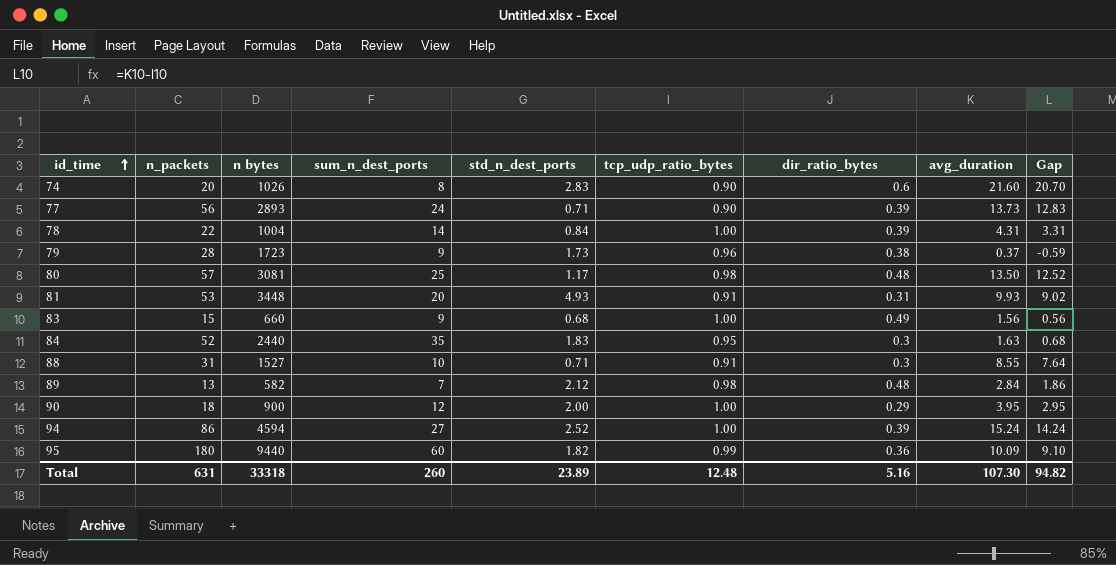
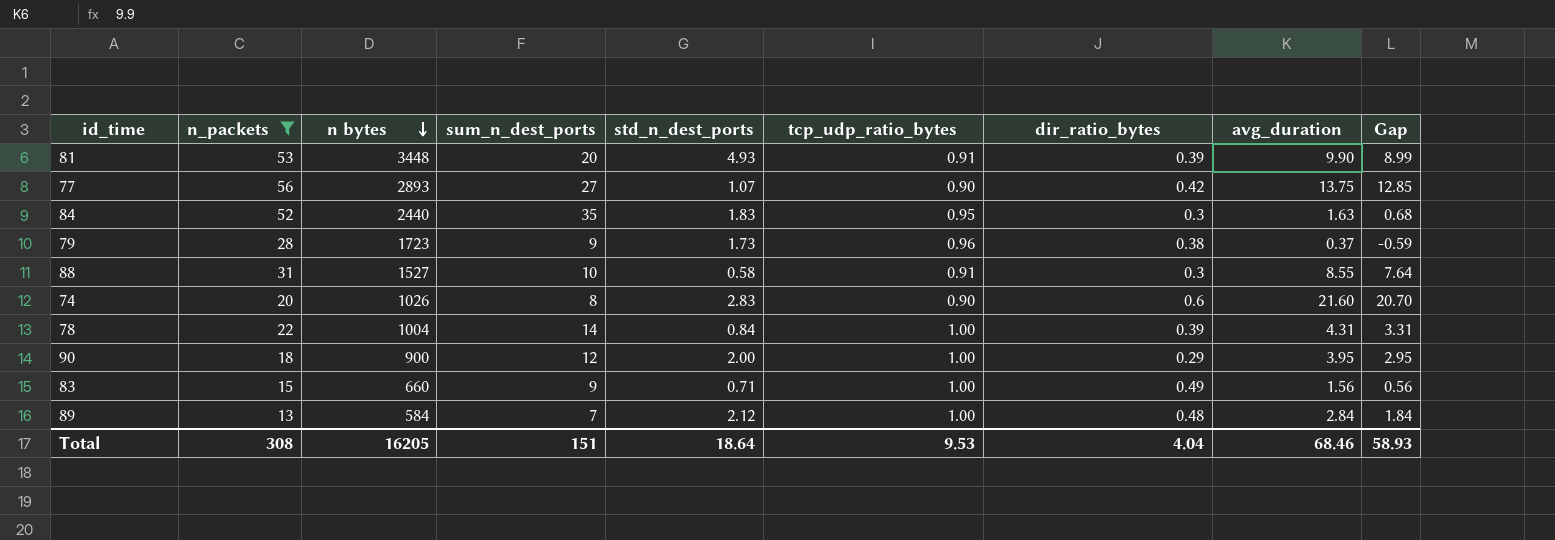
filter: none -> n_packets <= 56
row order: id_time ascending -> n bytes descending
81 | dir_ratio_bytes: 0.31 -> 0.39
81 | avg_duration: 9.93 -> 9.90
81 | Gap: 9.02 -> 8.99
77 | sum_n_dest_ports: 24 -> 27
77 | std_n_dest_ports: 0.71 -> 1.07
77 | dir_ratio_bytes: 0.39 -> 0.42
77 | avg_duration: 13.73 -> 13.75
77 | Gap: 12.83 -> 12.85
88 | std_n_dest_ports: 0.71 -> 0.58
83 | std_n_dest_ports: 0.68 -> 0.71
89 | n bytes: 582 -> 584
89 | tcp_udp_ratio_bytes: 0.98 -> 1.00
89 | Gap: 1.86 -> 1.84
Total | n_packets: 631 -> 308
Total | n bytes: 33318 -> 16205
Total | sum_n_dest_ports: 260 -> 151
Total | std_n_dest_ports: 23.89 -> 18.64
Total | tcp_udp_ratio_bytes: 12.48 -> 9.53
Total | dir_ratio_bytes: 5.16 -> 4.04
Total | avg_duration: 107.30 -> 68.46
Total | Gap: 94.82 -> 58.93

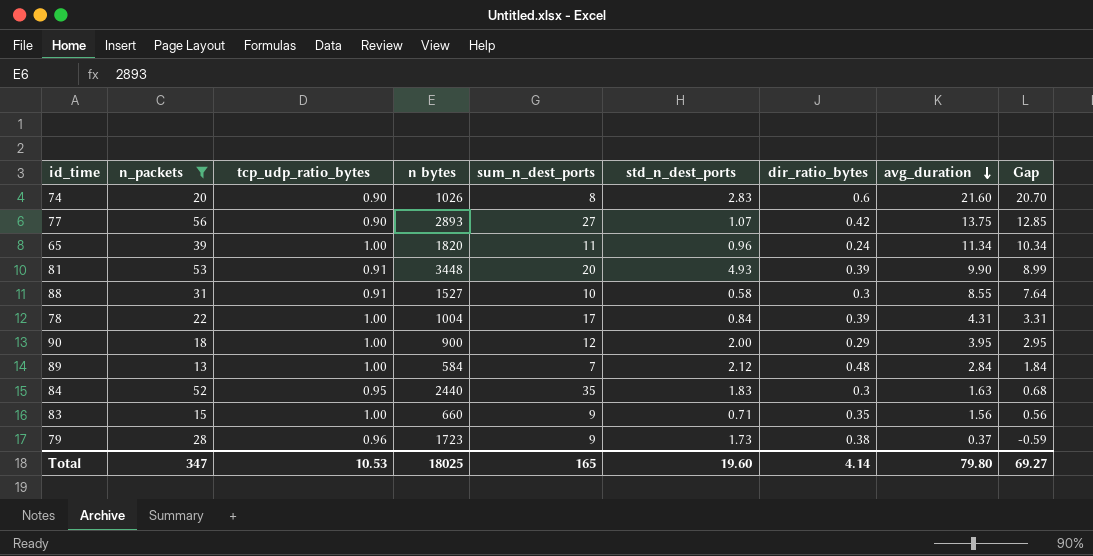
row order: n bytes descending -> avg_duration descending
column tcp_udp_ratio_bytes | position: 6 -> 3
row 65: none -> 39 | 1.00 | 1820 | 11 | 0.96 | 0.24 | 11.34 | 10.34
78 | sum_n_dest_ports: 14 -> 17
83 | dir_ratio_bytes: 0.49 -> 0.35
Total | n_packets: 308 -> 347
Total | tcp_udp_ratio_bytes: 9.53 -> 10.53
Total | n bytes: 16205 -> 18025
Total | sum_n_dest_ports: 151 -> 165
Total | std_n_dest_ports: 18.64 -> 19.60
Total | dir_ratio_bytes: 4.04 -> 4.14
Total | avg_duration: 68.46 -> 79.80
Total | Gap: 58.93 -> 69.27

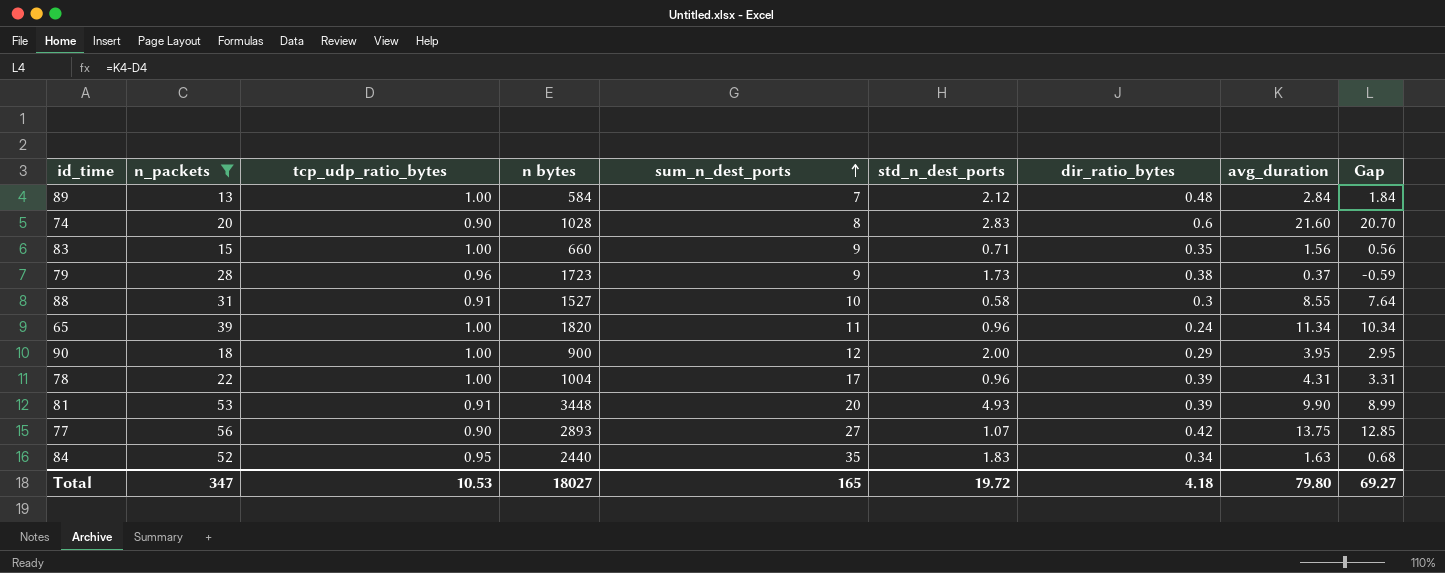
row order: avg_duration descending -> sum_n_dest_ports ascending
74 | n bytes: 1026 -> 1028
78 | std_n_dest_ports: 0.84 -> 0.96
84 | dir_ratio_bytes: 0.3 -> 0.34
Total | n bytes: 18025 -> 18027
Total | std_n_dest_ports: 19.60 -> 19.72
Total | dir_ratio_bytes: 4.14 -> 4.18

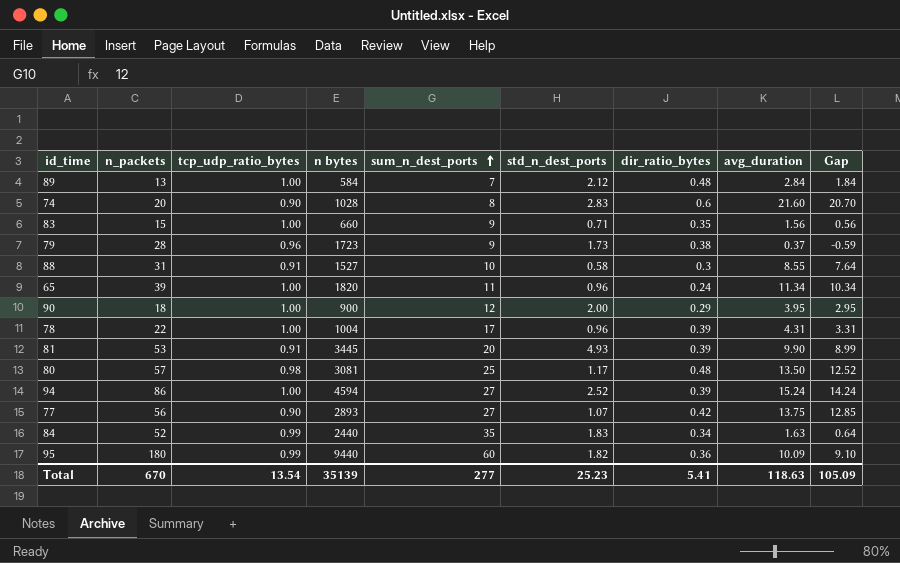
filter: n_packets <= 56 -> none
81 | n bytes: 3448 -> 3445
84 | tcp_udp_ratio_bytes: 0.95 -> 0.99
84 | Gap: 0.68 -> 0.64
Total | n_packets: 347 -> 670
Total | tcp_udp_ratio_bytes: 10.53 -> 13.54
Total | n bytes: 18027 -> 35139
Total | sum_n_dest_ports: 165 -> 277
Total | std_n_dest_ports: 19.72 -> 25.23
Total | dir_ratio_bytes: 4.18 -> 5.41
Total | avg_duration: 79.80 -> 118.63
Total | Gap: 69.27 -> 105.09

